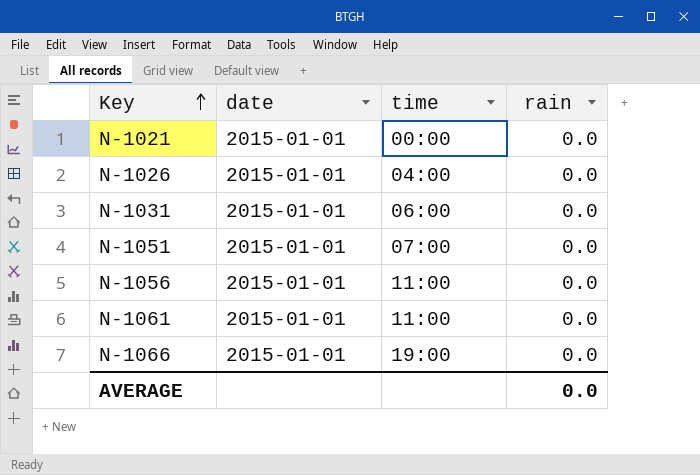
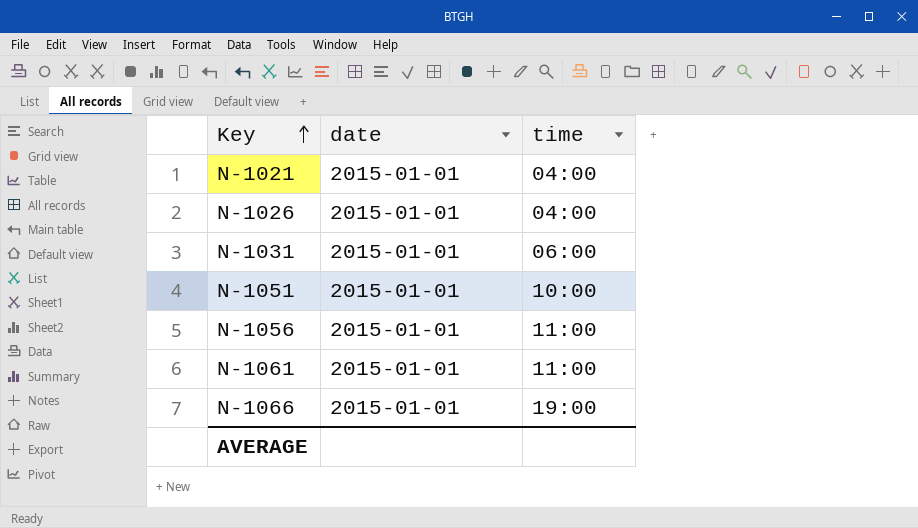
column rain | position: 4 -> none
N-1021 | time: 00:00 -> 04:00
N-1051 | time: 07:00 -> 10:00

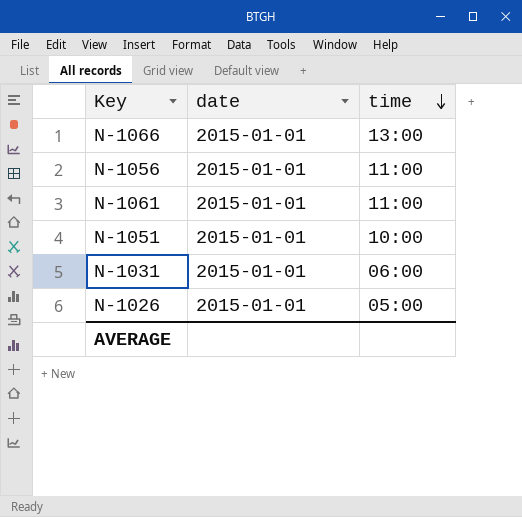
row order: Key ascending -> time descending
row N-1021: 2015-01-01 | 04:00 -> none
N-1066 | time: 19:00 -> 13:00
N-1026 | time: 04:00 -> 05:00

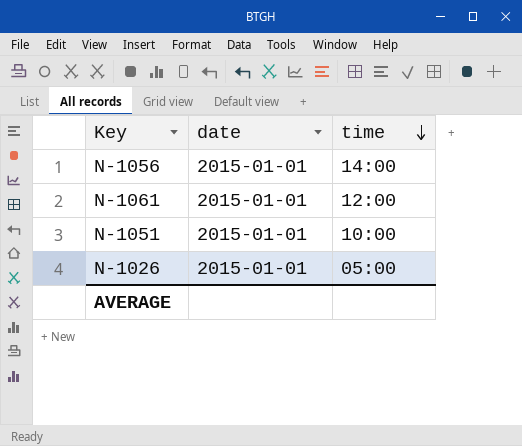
row N-1066: 2015-01-01 | 13:00 -> none
row N-1031: 2015-01-01 | 06:00 -> none
N-1056 | time: 11:00 -> 14:00
N-1061 | time: 11:00 -> 12:00

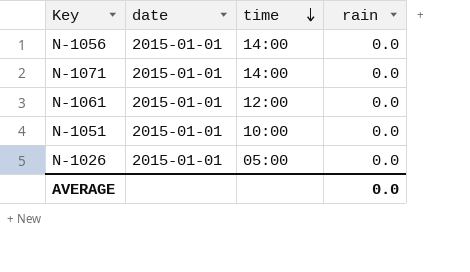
column rain | position: none -> 4
row N-1071: none -> 2015-01-01 | 14:00 | 0.0

